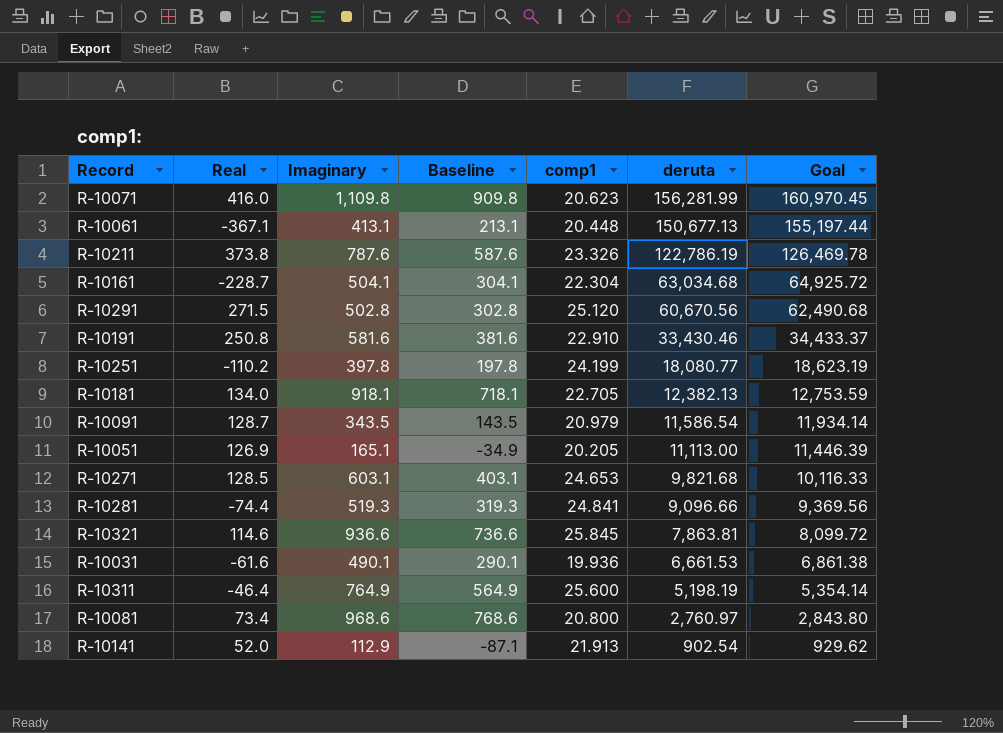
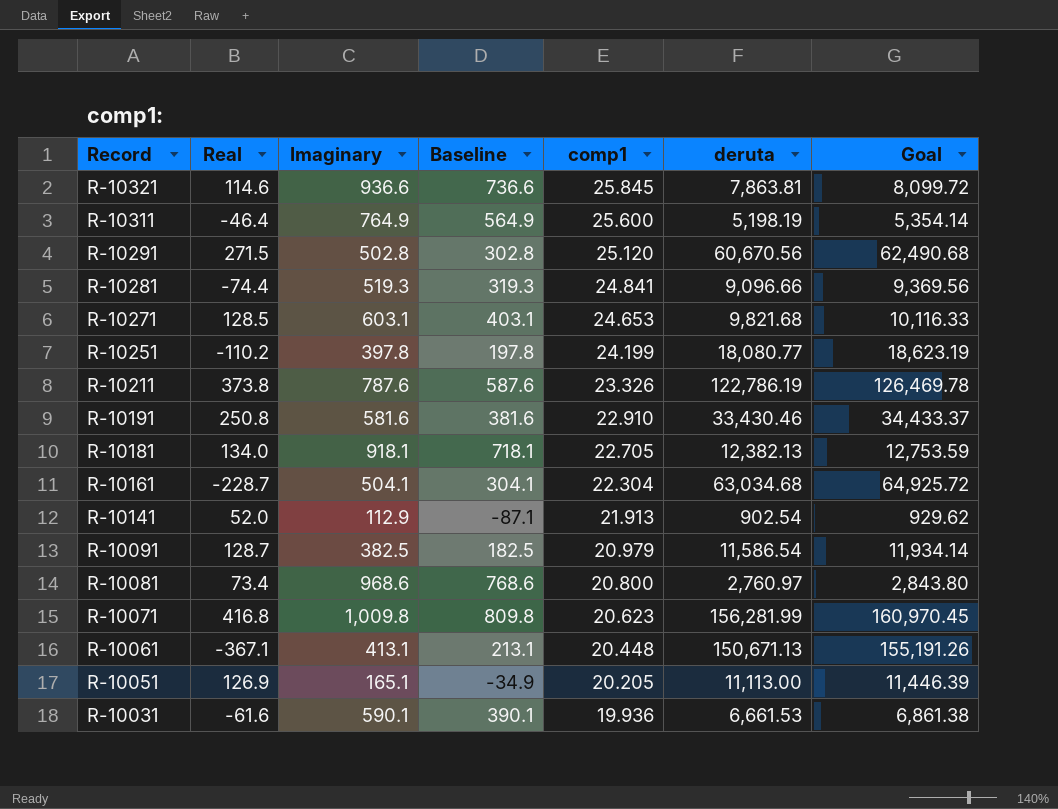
row order: deruta descending -> Record descending
R-10091 | Imaginary: 343.5 -> 382.5
R-10091 | Baseline: 143.5 -> 182.5
R-10071 | Real: 416.0 -> 416.8
R-10071 | Imaginary: 1,109.8 -> 1,009.8
R-10071 | Baseline: 909.8 -> 809.8
R-10061 | deruta: 150,677.13 -> 150,671.13
R-10061 | Goal: 155,197.44 -> 155,191.26
R-10031 | Imaginary: 490.1 -> 590.1
R-10031 | Baseline: 290.1 -> 390.1

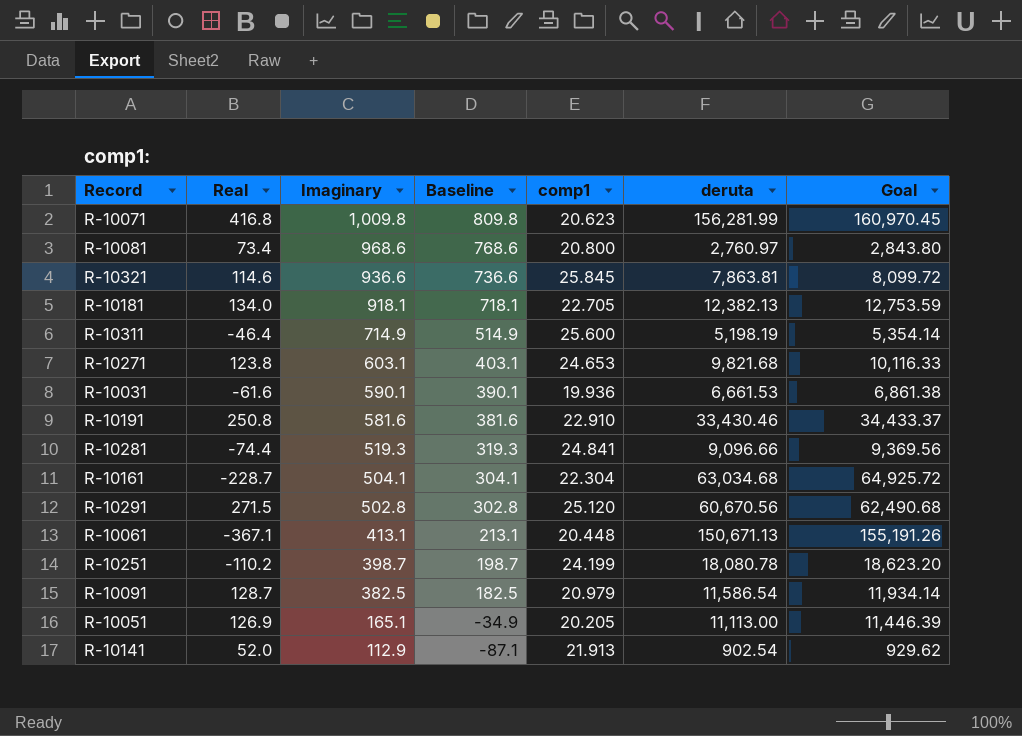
row order: Record descending -> Imaginary descending
row R-10211: 373.8 | 787.6 | 587.6 | 23.326 | 122,786.19 | 126,469.78 -> none
R-10311 | Imaginary: 764.9 -> 714.9
R-10311 | Baseline: 564.9 -> 514.9
R-10271 | Real: 128.5 -> 123.8
R-10251 | Imaginary: 397.8 -> 398.7
R-10251 | Baseline: 197.8 -> 198.7
R-10251 | deruta: 18,080.77 -> 18,080.78
R-10251 | Goal: 18,623.19 -> 18,623.20

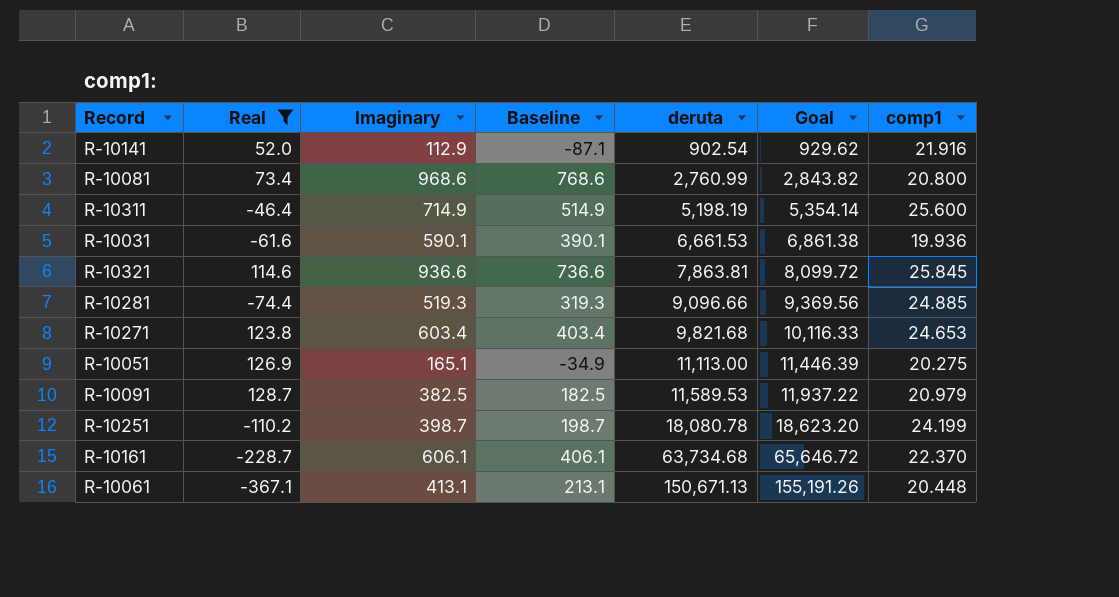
filter: none -> Real <= 128.7
row order: Imaginary descending -> deruta ascending
column comp1 | position: 5 -> 7
R-10141 | comp1: 21.913 -> 21.916
R-10081 | deruta: 2,760.97 -> 2,760.99
R-10081 | Goal: 2,843.80 -> 2,843.82
R-10281 | comp1: 24.841 -> 24.885
R-10271 | Imaginary: 603.1 -> 603.4
R-10271 | Baseline: 403.1 -> 403.4
R-10051 | comp1: 20.205 -> 20.275
R-10091 | deruta: 11,586.54 -> 11,589.53
R-10091 | Goal: 11,934.14 -> 11,937.22
R-10161 | Imaginary: 504.1 -> 606.1
R-10161 | Baseline: 304.1 -> 406.1
R-10161 | deruta: 63,034.68 -> 63,734.68
R-10161 | Goal: 64,925.72 -> 65,646.72
R-10161 | comp1: 22.304 -> 22.370

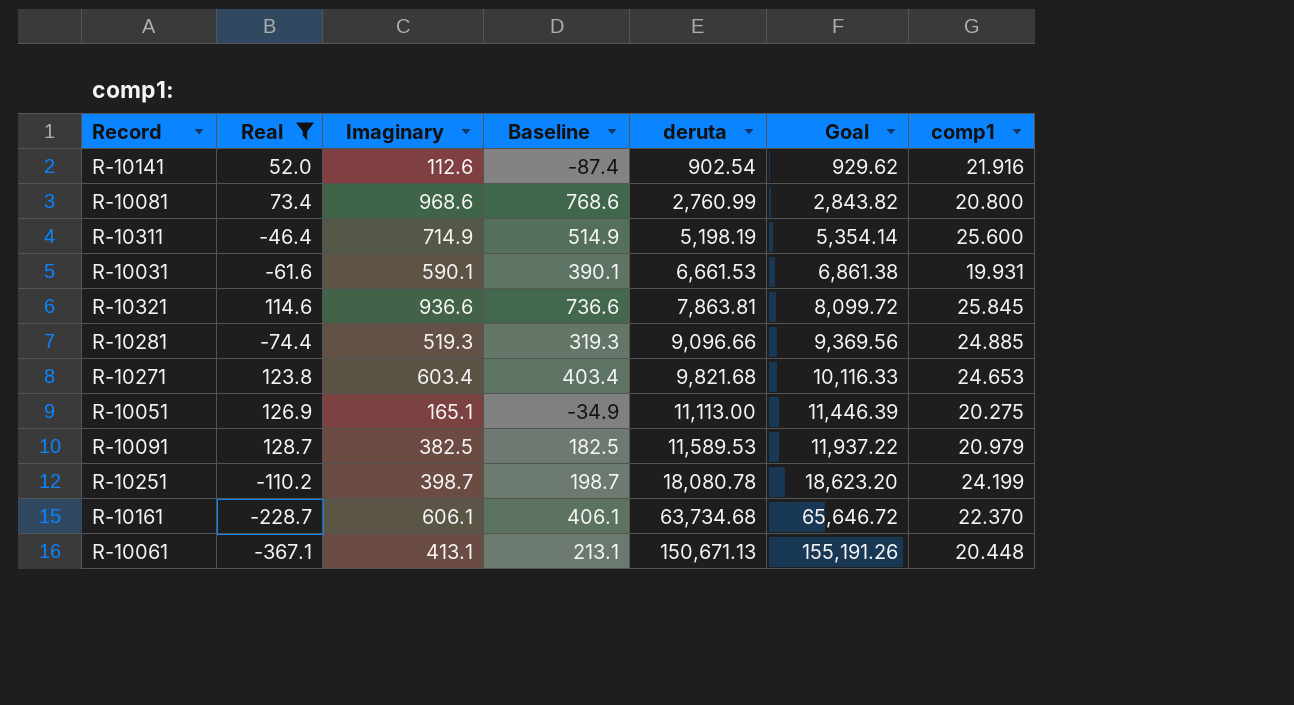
R-10141 | Imaginary: 112.9 -> 112.6
R-10141 | Baseline: -87.1 -> -87.4
R-10031 | comp1: 19.936 -> 19.931

